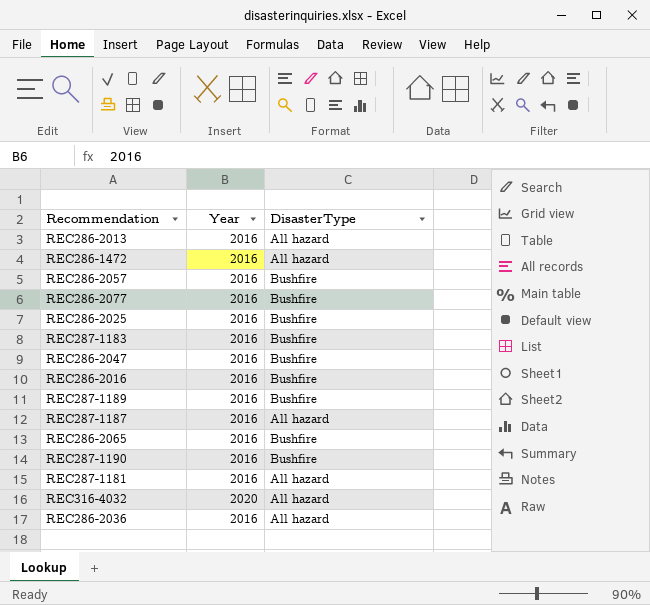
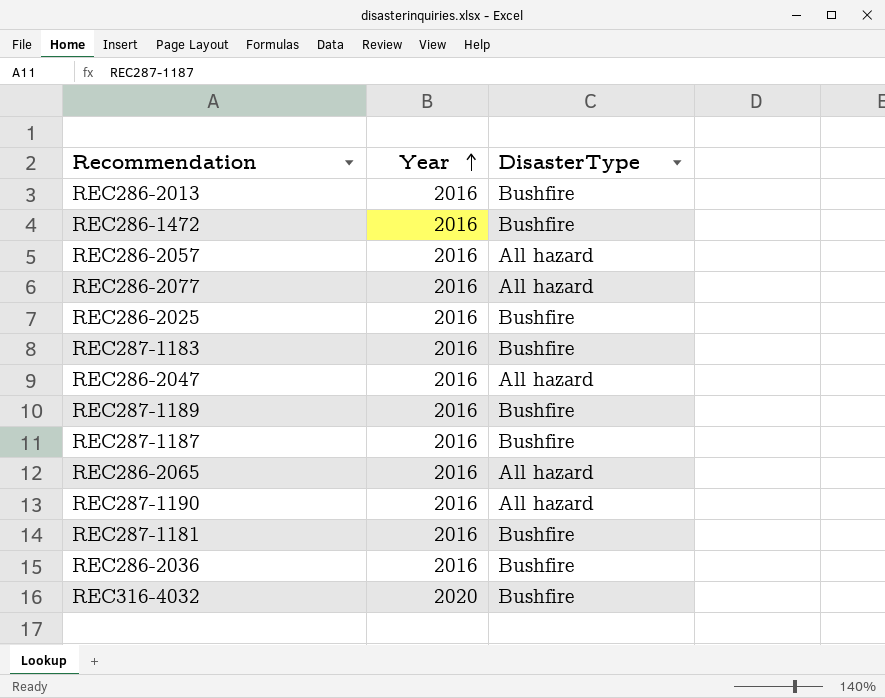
row order: none -> Year ascending
row REC286-2016: 2016 | Bushfire -> none
REC286-2013 | DisasterType: All hazard -> Bushfire
REC286-1472 | DisasterType: All hazard -> Bushfire
REC286-2057 | DisasterType: Bushfire -> All hazard
REC286-2077 | DisasterType: Bushfire -> All hazard
REC286-2047 | DisasterType: Bushfire -> All hazard
REC287-1187 | DisasterType: All hazard -> Bushfire
REC286-2065 | DisasterType: Bushfire -> All hazard
REC287-1190 | DisasterType: Bushfire -> All hazard
REC287-1181 | DisasterType: All hazard -> Bushfire
REC286-2036 | DisasterType: All hazard -> Bushfire
REC316-4032 | DisasterType: All hazard -> Bushfire

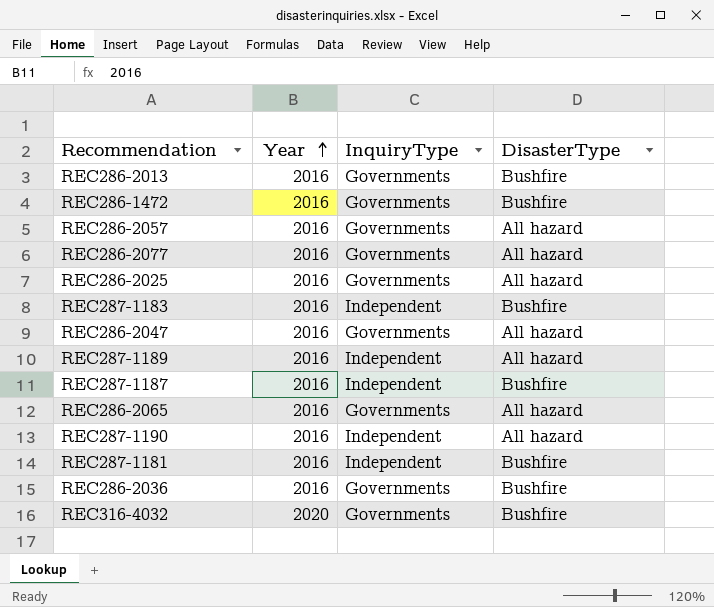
column InquiryType | position: none -> 3
REC286-2025 | DisasterType: Bushfire -> All hazard
REC287-1189 | DisasterType: Bushfire -> All hazard

